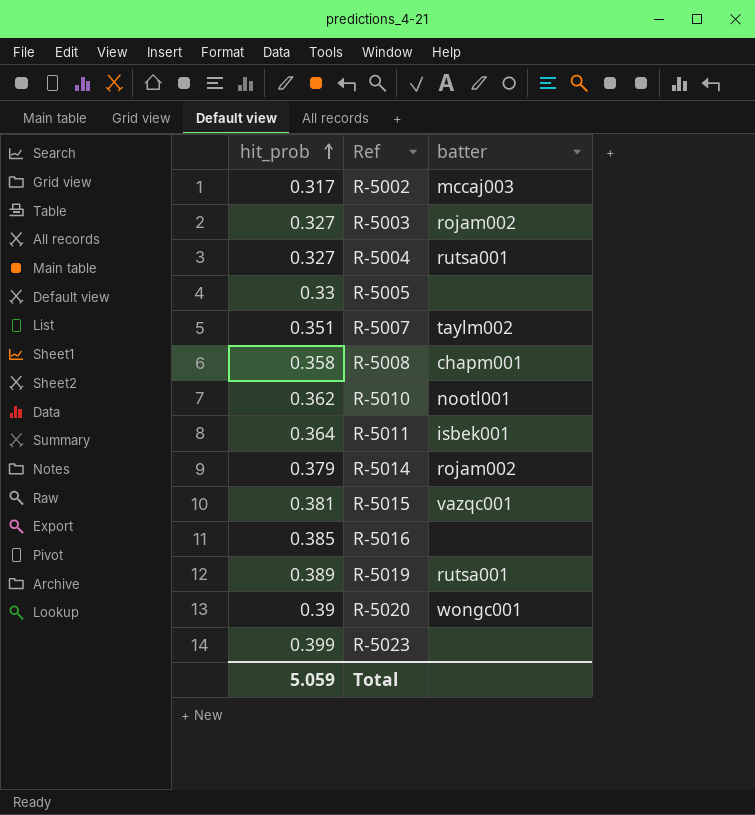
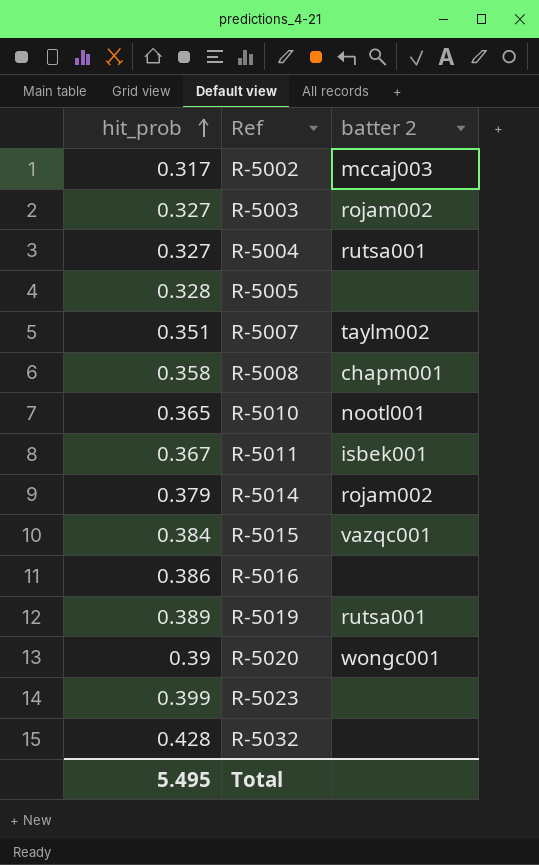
column name: batter -> batter 2
R-5005 | hit_prob: 0.33 -> 0.328
R-5010 | hit_prob: 0.362 -> 0.365
R-5011 | hit_prob: 0.364 -> 0.367
R-5015 | hit_prob: 0.381 -> 0.384
R-5016 | hit_prob: 0.385 -> 0.386
row R-5032: none -> 0.428 | none
Total | hit_prob: 5.059 -> 5.495

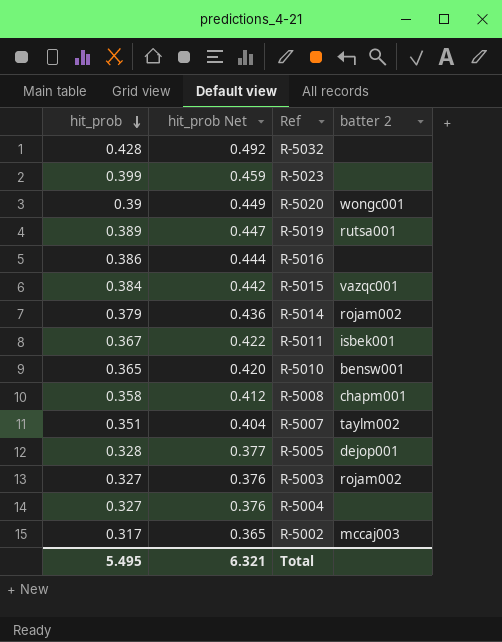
row order: hit_prob ascending -> hit_prob descending
column hit_prob Net | formula: none -> [hit_prob] * 1.15
R-5010 | batter 2: nootl001 -> bensw001
R-5005 | batter 2: none -> dejop001
R-5004 | batter 2: rutsa001 -> none

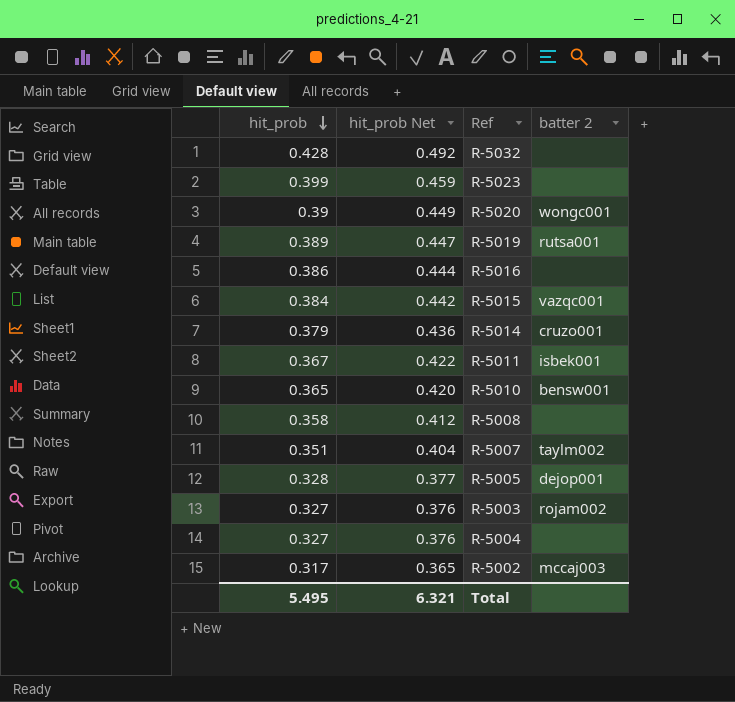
R-5014 | batter 2: rojam002 -> cruzo001
R-5008 | batter 2: chapm001 -> none

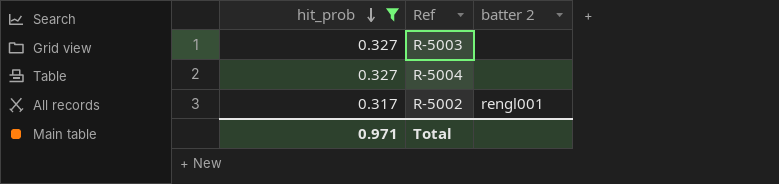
filter: none -> hit_prob <= 0.327
column hit_prob Net | formula: [hit_prob] * 1.15 -> none
R-5003 | batter 2: rojam002 -> none
R-5002 | batter 2: mccaj003 -> rengl001
Total | hit_prob: 5.495 -> 0.971

